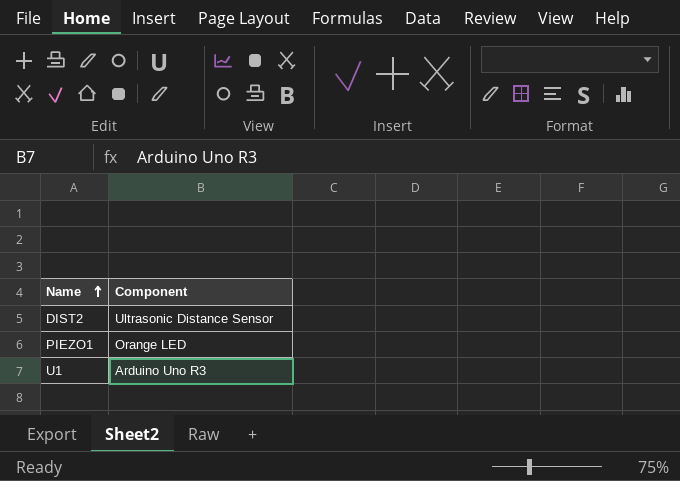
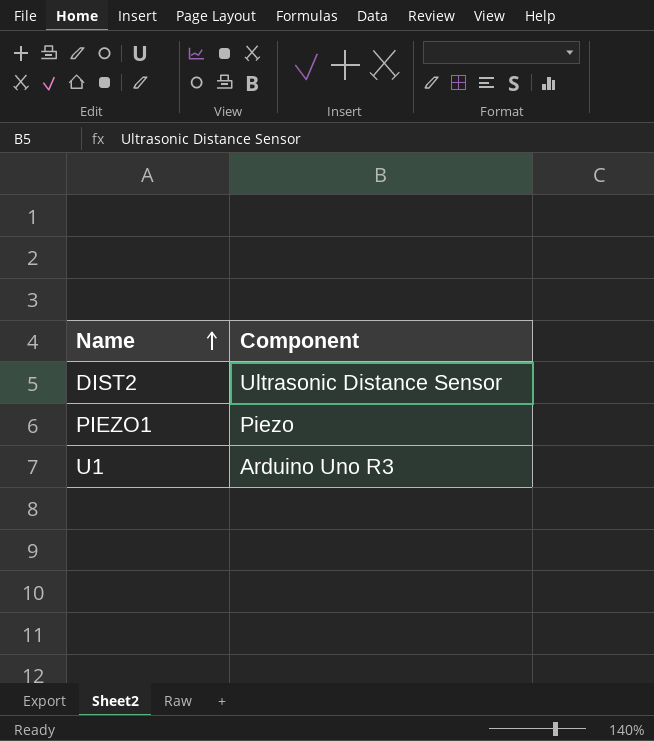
PIEZO1 | Component: Orange LED -> Piezo

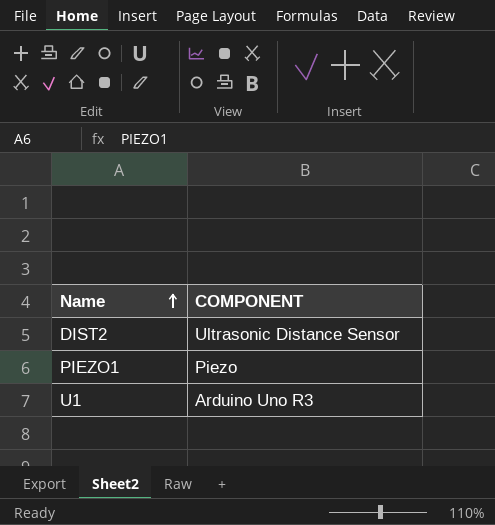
column name: Component -> COMPONENT

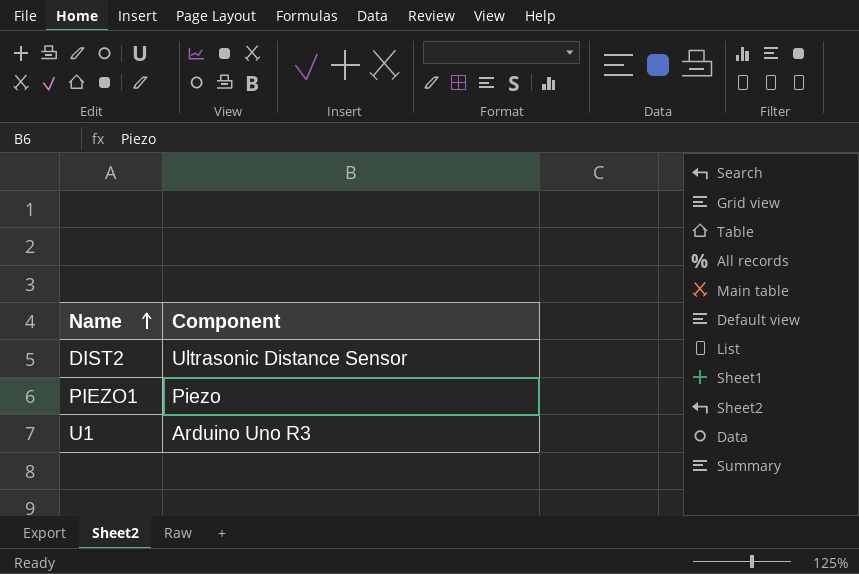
column name: COMPONENT -> Component

